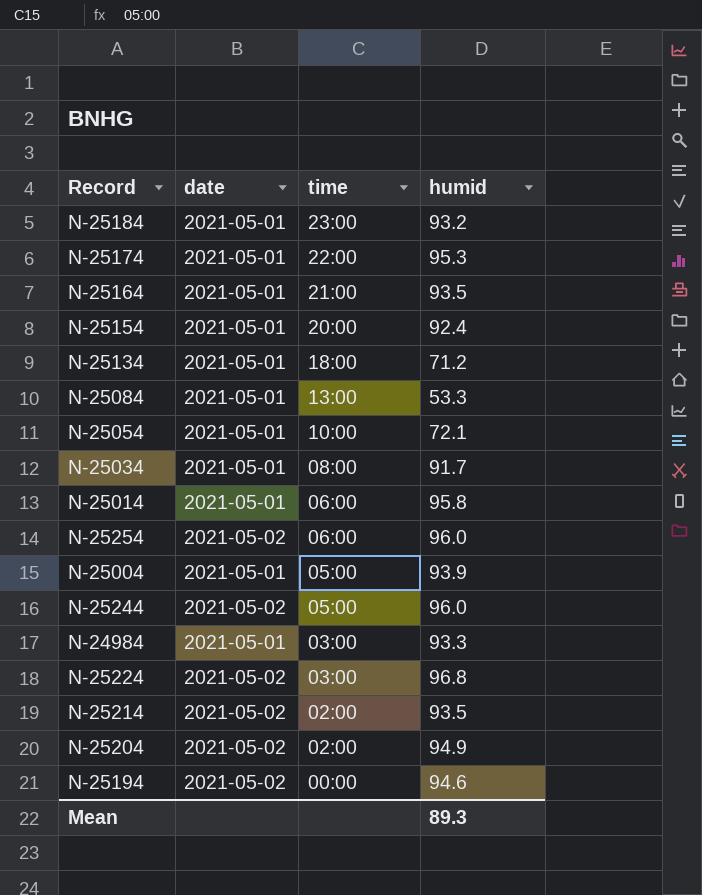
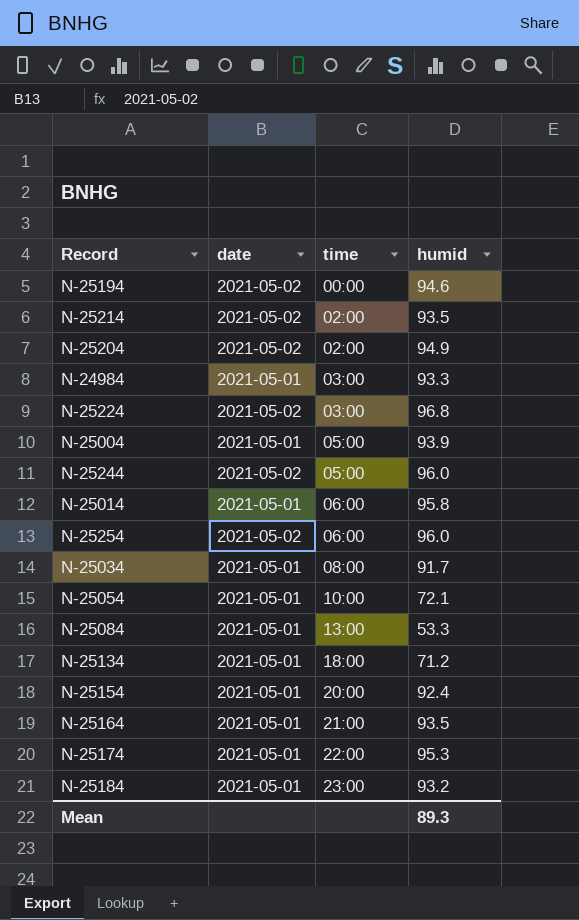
row order: time descending -> time ascending

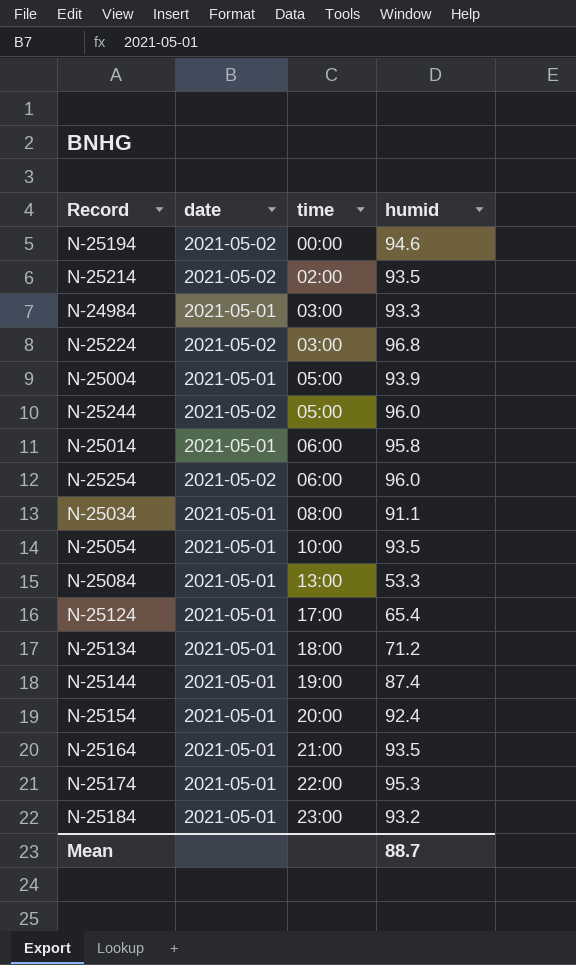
row N-25204: 2021-05-02 | 02:00 | 94.9 -> none
N-25034 | humid: 91.7 -> 91.1
N-25054 | humid: 72.1 -> 93.5
row N-25124: none -> 2021-05-01 | 17:00 | 65.4
row N-25144: none -> 2021-05-01 | 19:00 | 87.4
Mean | humid: 89.3 -> 88.7

